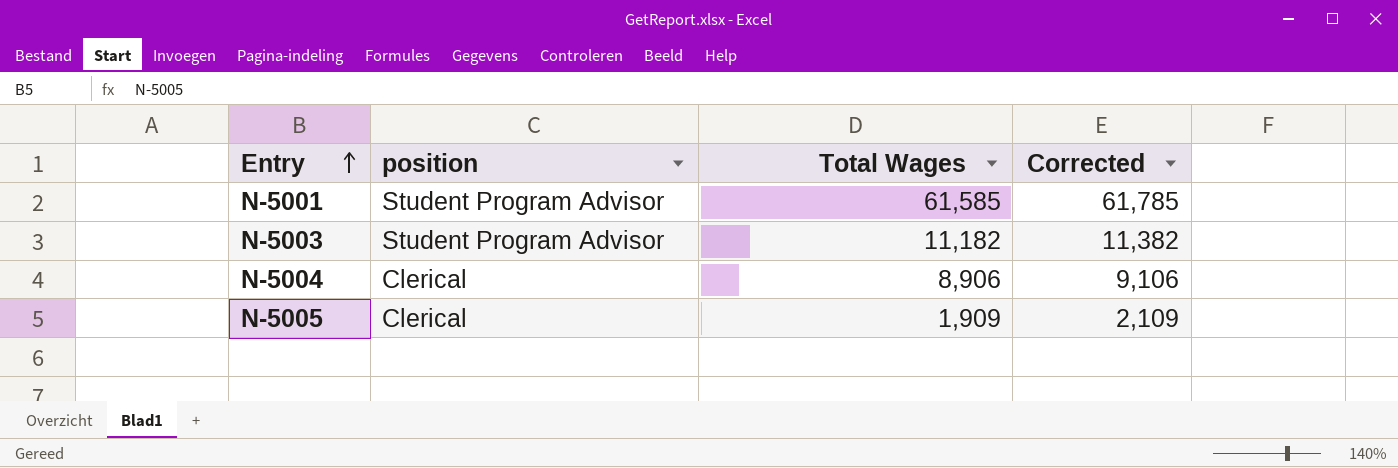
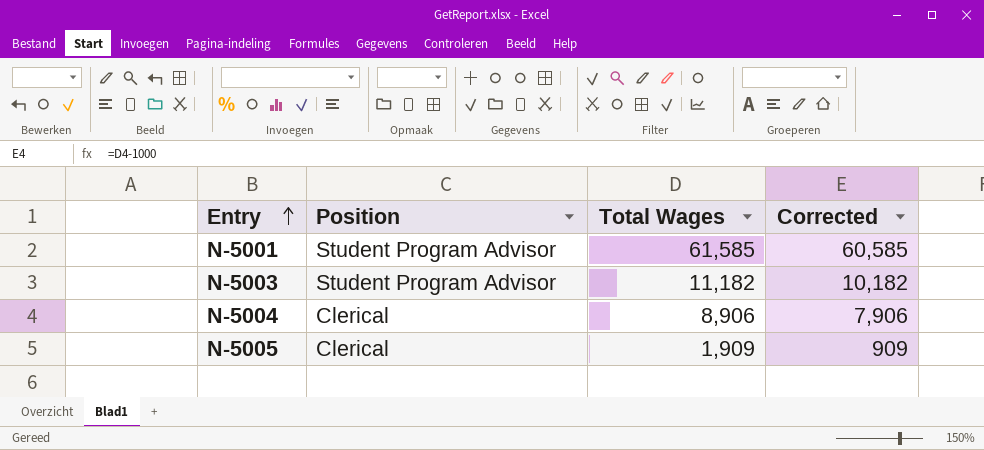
column name: position -> Position
column Corrected | formula: [Total Wages] + 200 -> [Total Wages] - 1000

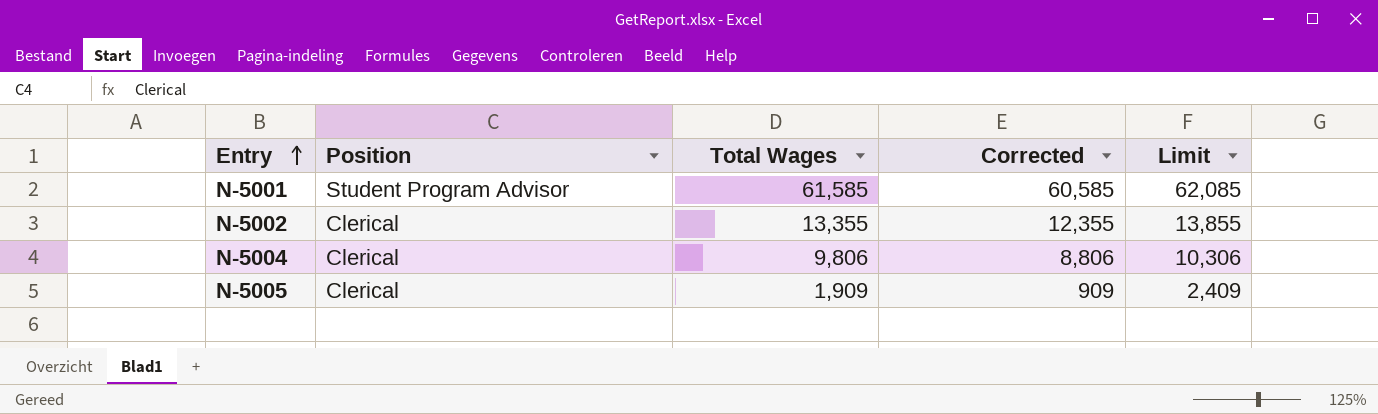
column Limit | formula: none -> [Total Wages] + 500
row N-5003: Student Program Advisor | 11,182 | 10,182 -> none
row N-5002: none -> Clerical | 13,355 | 12,355 | 13,855
N-5004 | Total Wages: 8,906 -> 9,806
N-5004 | Corrected: 7,906 -> 8,806

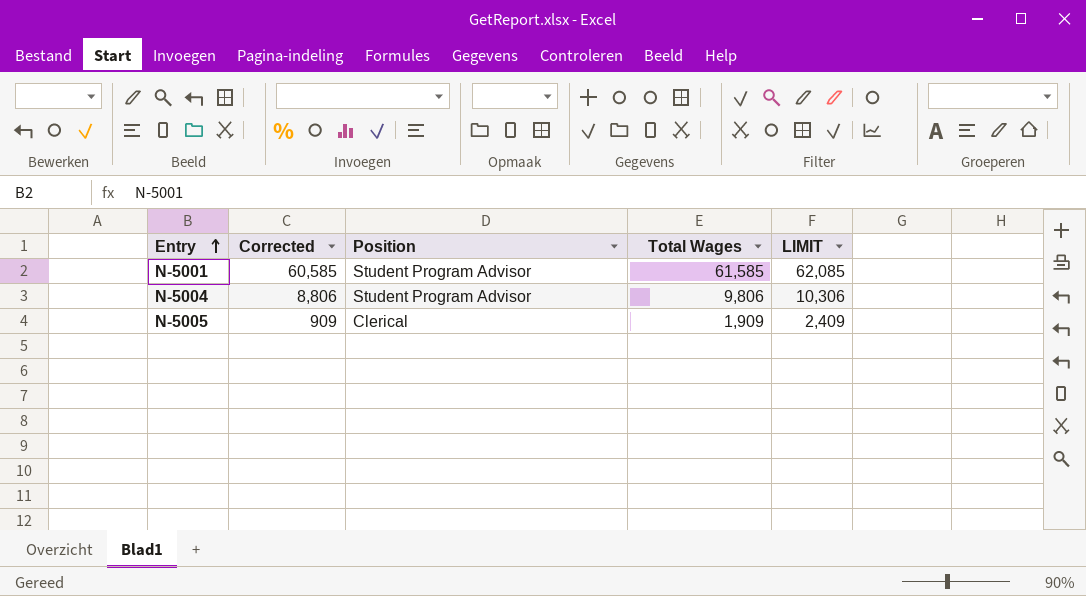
column Corrected | position: 4 -> 2
column name: Limit -> LIMIT
row N-5002: Clerical | 13,355 | 12,355 | 13,855 -> none
N-5004 | Position: Clerical -> Student Program Advisor

